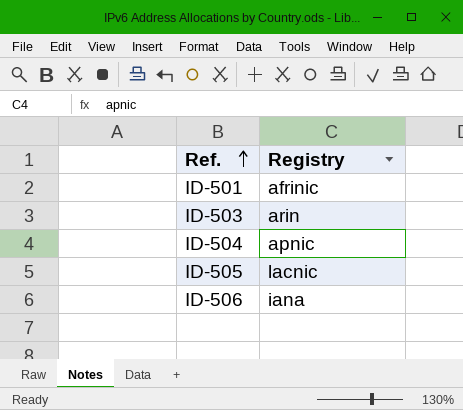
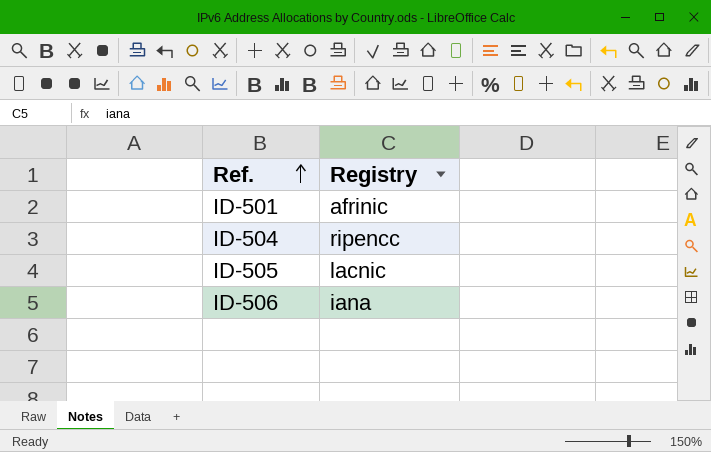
row ID-503: arin -> none
ID-504 | Registry: apnic -> ripencc

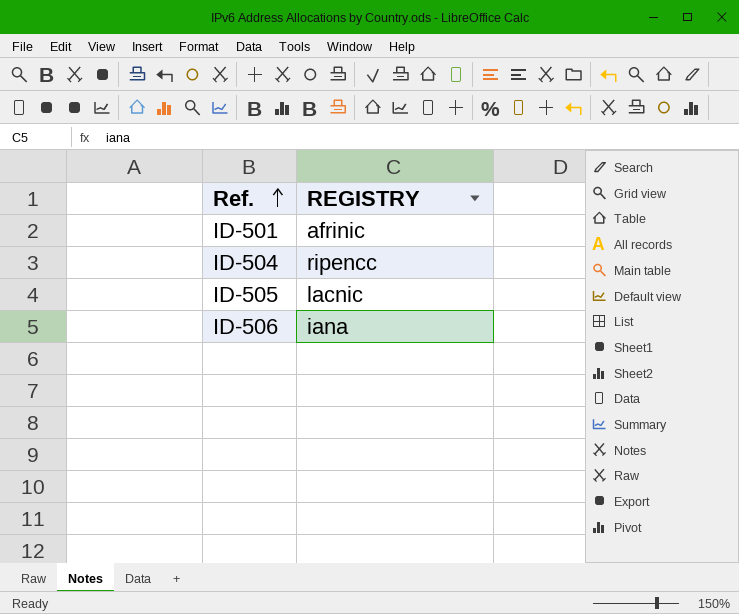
column name: Registry -> REGISTRY

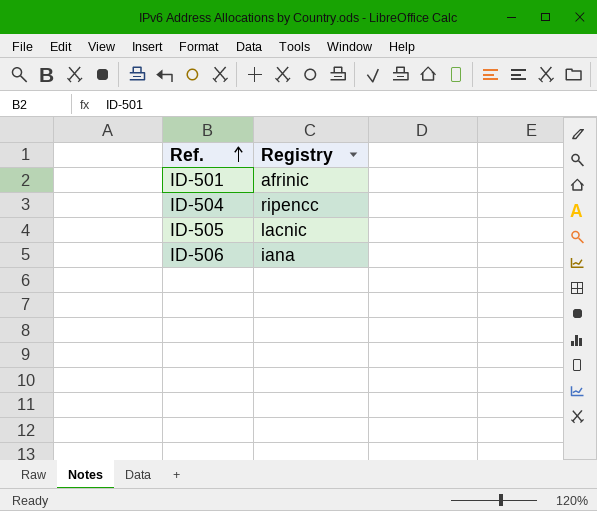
column name: REGISTRY -> Registry

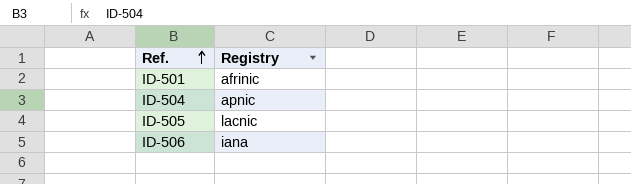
ID-504 | Registry: ripencc -> apnic

